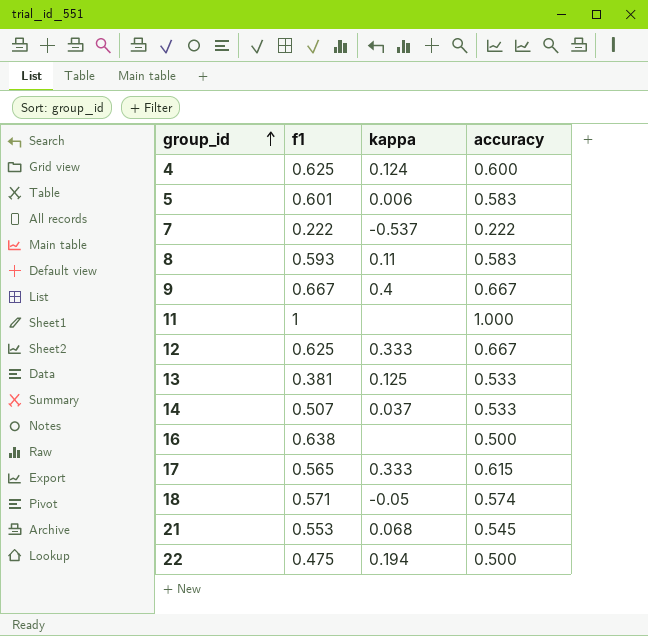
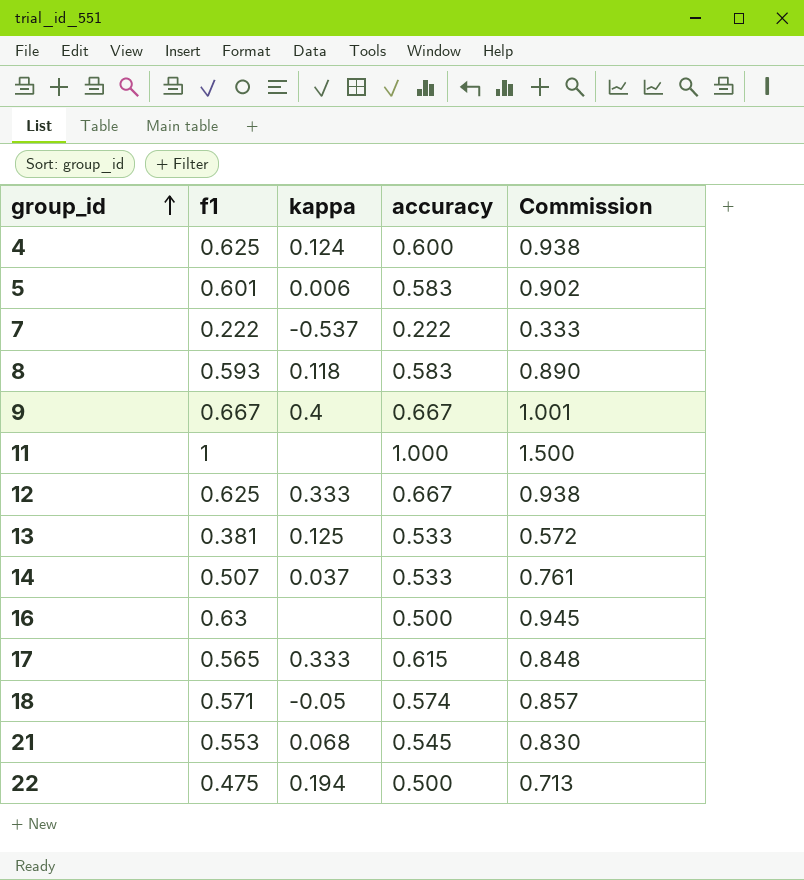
column Commission | formula: none -> [f1] * 1.5
8 | kappa: 0.11 -> 0.118
16 | f1: 0.638 -> 0.63

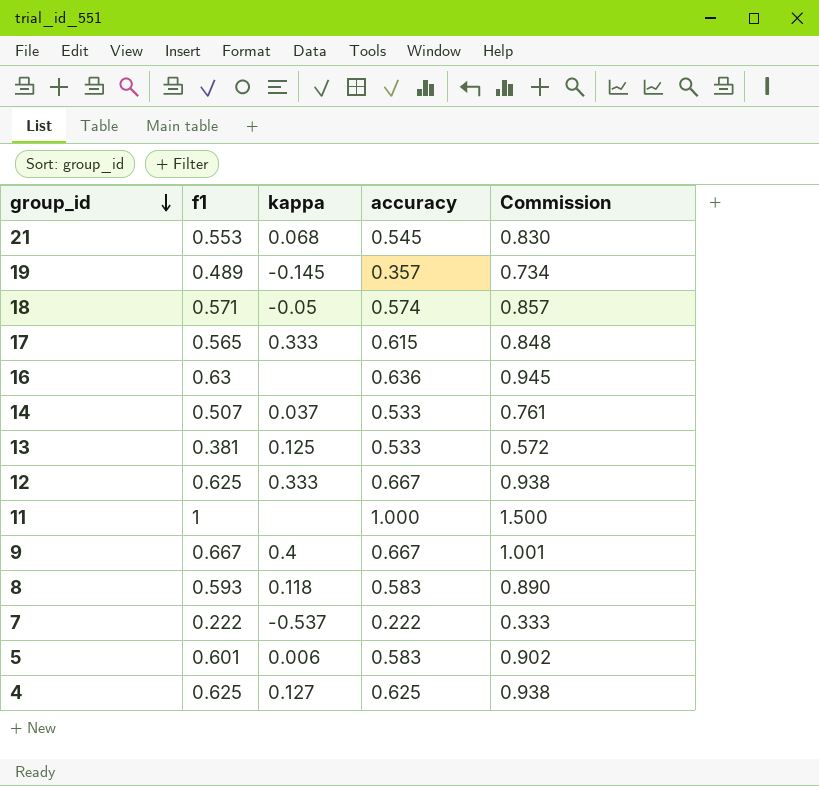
row order: group_id ascending -> group_id descending
row 22: 0.475 | 0.194 | 0.500 | 0.713 -> none
row 19: none -> 0.489 | -0.145 | 0.357 | 0.734
16 | accuracy: 0.500 -> 0.636
4 | kappa: 0.124 -> 0.127
4 | accuracy: 0.600 -> 0.625

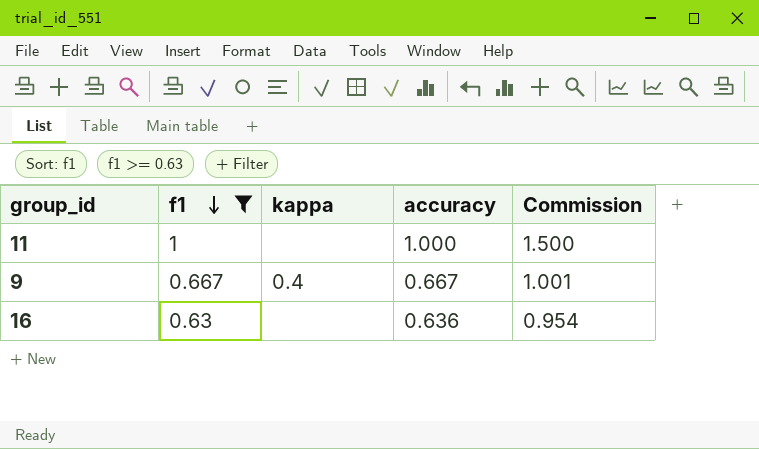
filter: none -> f1 >= 0.63
row order: group_id descending -> f1 descending
column Commission | formula: [f1] * 1.5 -> [accuracy] * 1.5

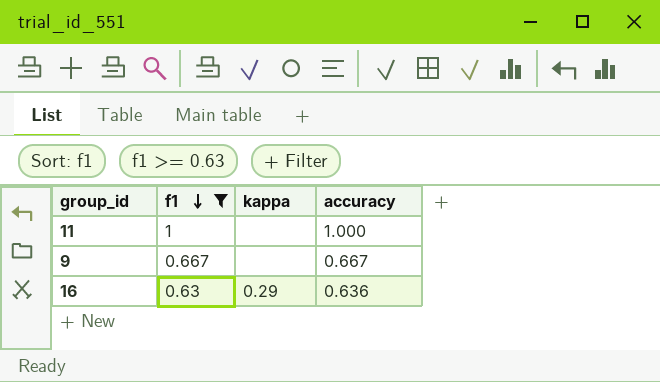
column Commission | formula: [accuracy] * 1.5 -> none
9 | kappa: 0.4 -> none
16 | kappa: none -> 0.29

